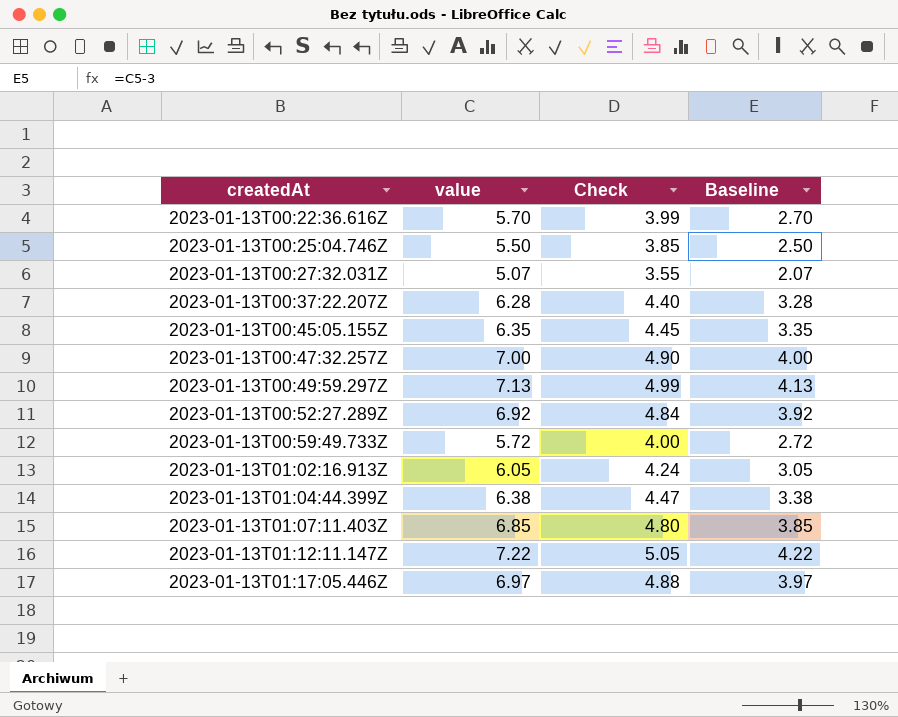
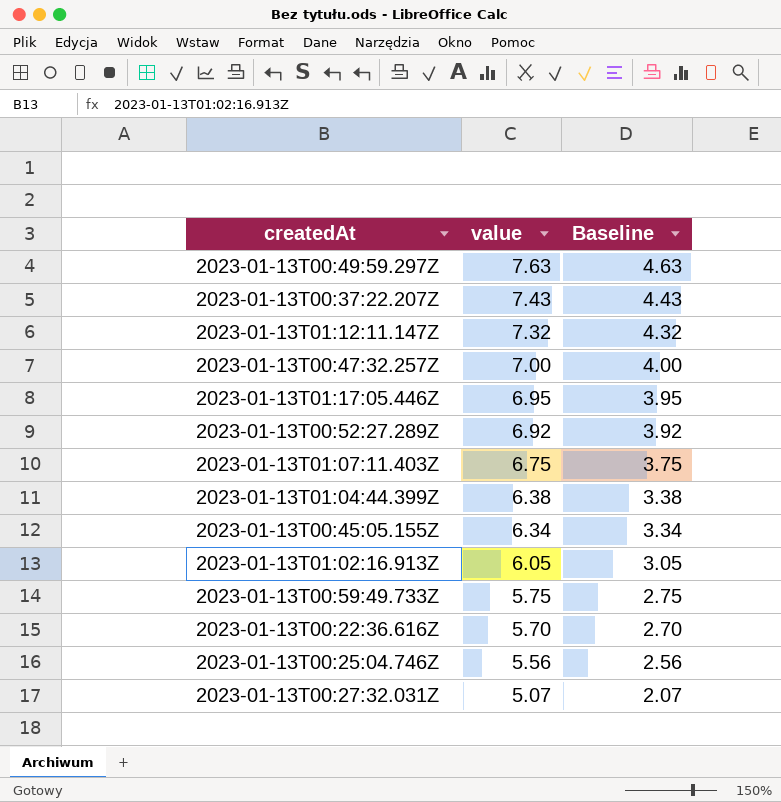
row order: createdAt ascending -> value descending
column Check | formula: [value] * 0.7 -> none
2023-01-13T00:49:59.297Z | value: 7.13 -> 7.63
2023-01-13T00:49:59.297Z | Baseline: 4.13 -> 4.63
2023-01-13T00:37:22.207Z | value: 6.28 -> 7.43
2023-01-13T00:37:22.207Z | Baseline: 3.28 -> 4.43
2023-01-13T01:12:11.147Z | value: 7.22 -> 7.32
2023-01-13T01:12:11.147Z | Baseline: 4.22 -> 4.32
2023-01-13T01:17:05.446Z | value: 6.97 -> 6.95
2023-01-13T01:17:05.446Z | Baseline: 3.97 -> 3.95
2023-01-13T01:07:11.403Z | value: 6.85 -> 6.75
2023-01-13T01:07:11.403Z | Baseline: 3.85 -> 3.75
2023-01-13T00:45:05.155Z | value: 6.35 -> 6.34
2023-01-13T00:45:05.155Z | Baseline: 3.35 -> 3.34
2023-01-13T00:59:49.733Z | value: 5.72 -> 5.75
2023-01-13T00:59:49.733Z | Baseline: 2.72 -> 2.75
2023-01-13T00:25:04.746Z | value: 5.50 -> 5.56
2023-01-13T00:25:04.746Z | Baseline: 2.50 -> 2.56

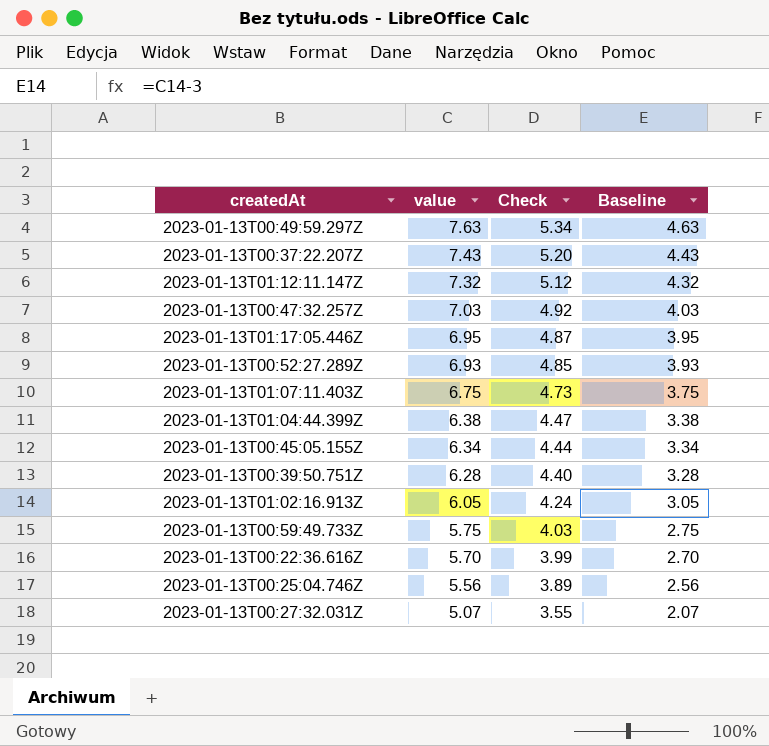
column Check | formula: none -> [value] * 0.7
2023-01-13T00:47:32.257Z | value: 7.00 -> 7.03
2023-01-13T00:47:32.257Z | Baseline: 4.00 -> 4.03
2023-01-13T00:52:27.289Z | value: 6.92 -> 6.93
2023-01-13T00:52:27.289Z | Baseline: 3.92 -> 3.93
row 2023-01-13T00:39:50.751Z: none -> 6.28 | 4.40 | 3.28

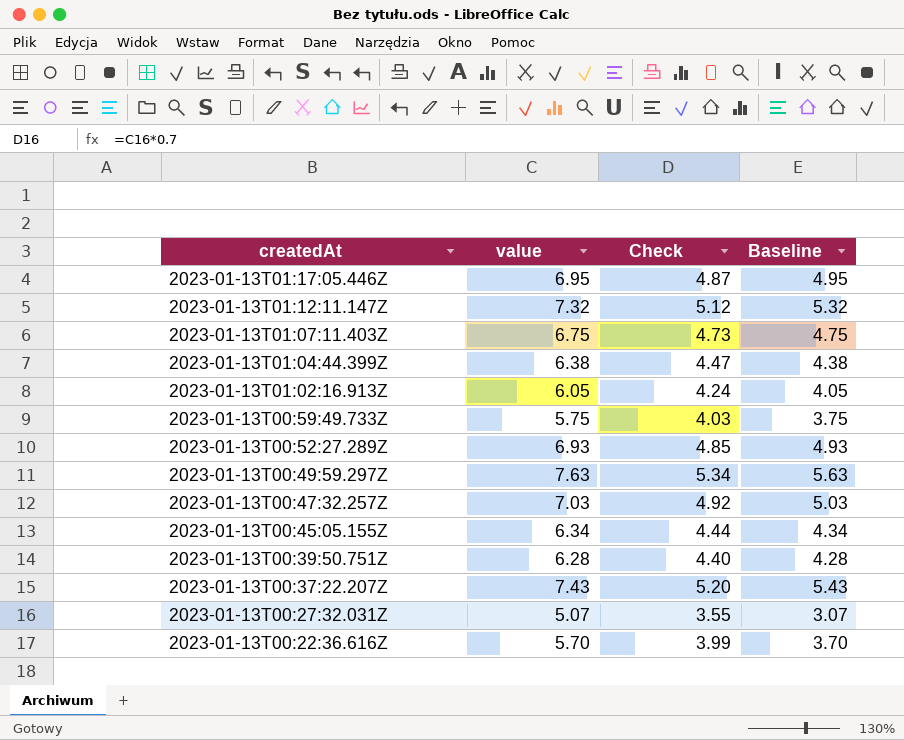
row order: value descending -> createdAt descending
column Baseline | formula: [value] - 3 -> [value] - 2
row 2023-01-13T00:25:04.746Z: 5.56 | 3.89 | 2.56 -> none

